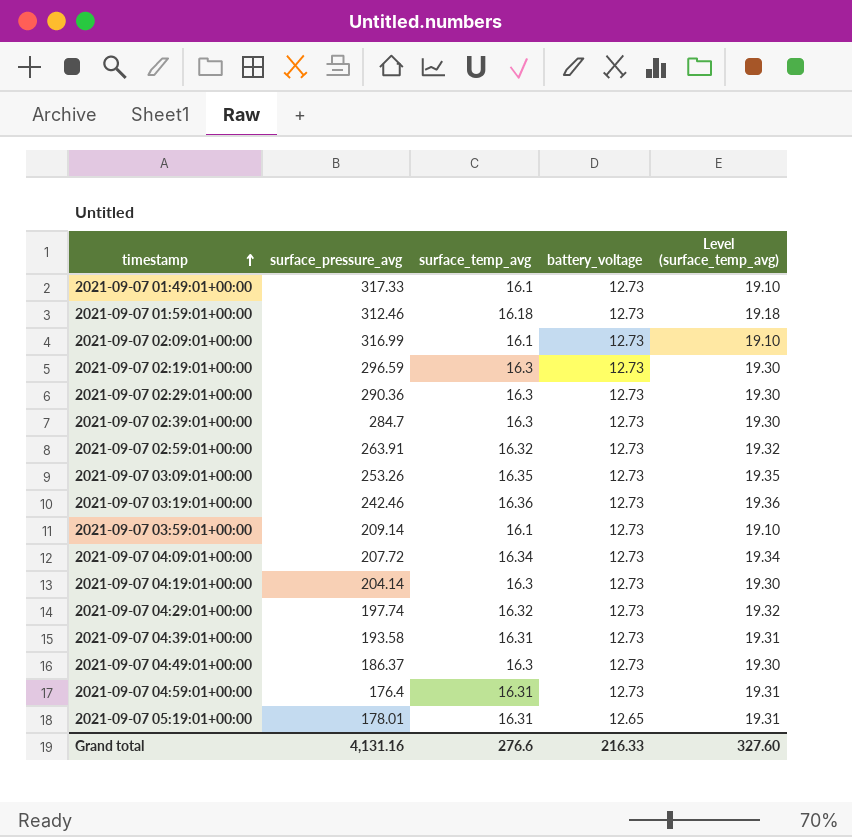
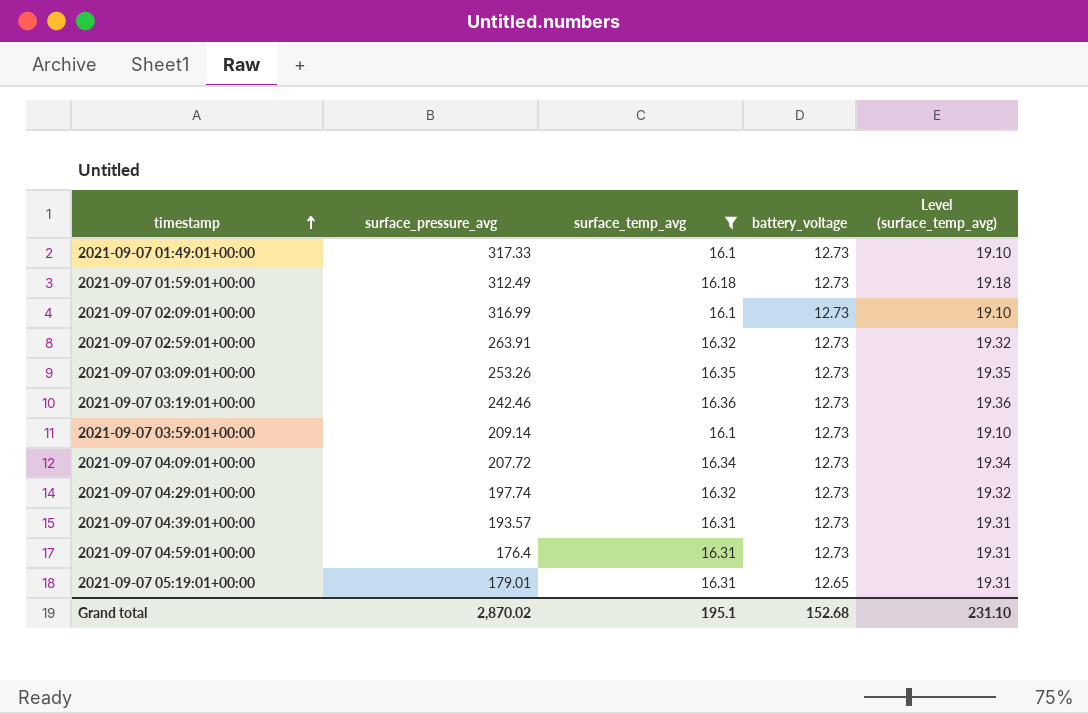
filter: none -> surface_temp_avg != 16.3
2021-09-07 01:59:01+00:00 | surface_pressure_avg: 312.46 -> 312.49
2021-09-07 04:39:01+00:00 | surface_pressure_avg: 193.58 -> 193.57
2021-09-07 05:19:01+00:00 | surface_pressure_avg: 178.01 -> 179.01
Grand total | surface_pressure_avg: 4,131.16 -> 2,870.02
Grand total | surface_temp_avg: 276.6 -> 195.1
Grand total | battery_voltage: 216.33 -> 152.68
Grand total | Level (surface_temp_avg): 327.60 -> 231.10

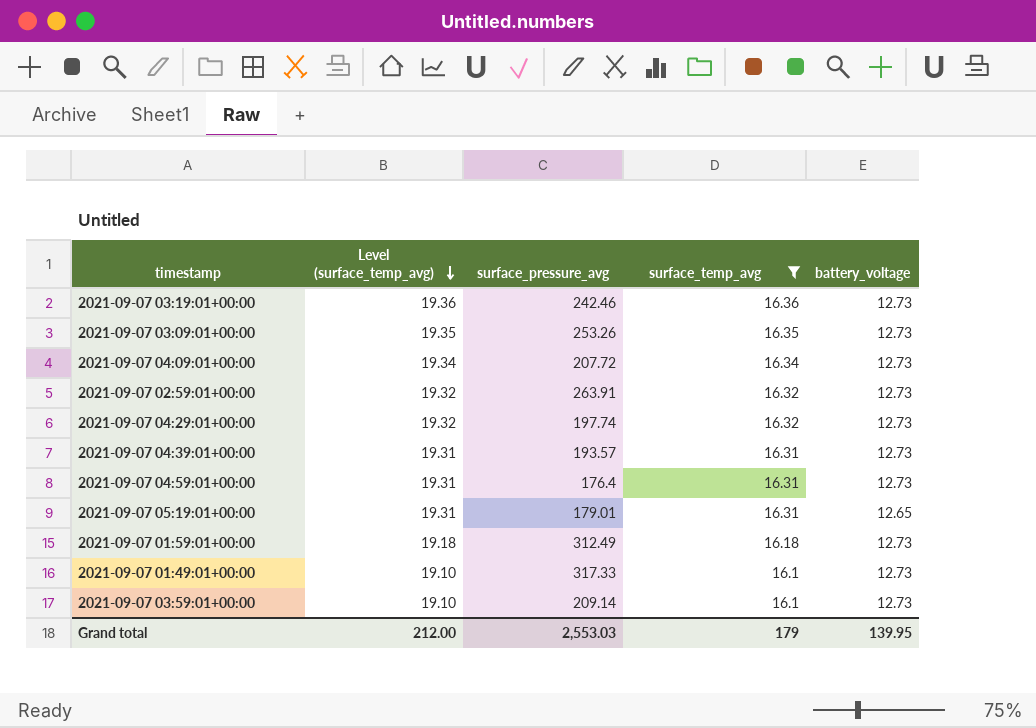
row order: timestamp ascending -> Level (surface_temp_avg) descending
column Level (surface_temp_avg) | position: 5 -> 2
row 2021-09-07 02:09:01+00:00: 316.99 | 16.1 | 12.73 | 19.10 -> none
Grand total | Level (surface_temp_avg): 231.10 -> 212.00
Grand total | surface_pressure_avg: 2,870.02 -> 2,553.03
Grand total | surface_temp_avg: 195.1 -> 179
Grand total | battery_voltage: 152.68 -> 139.95

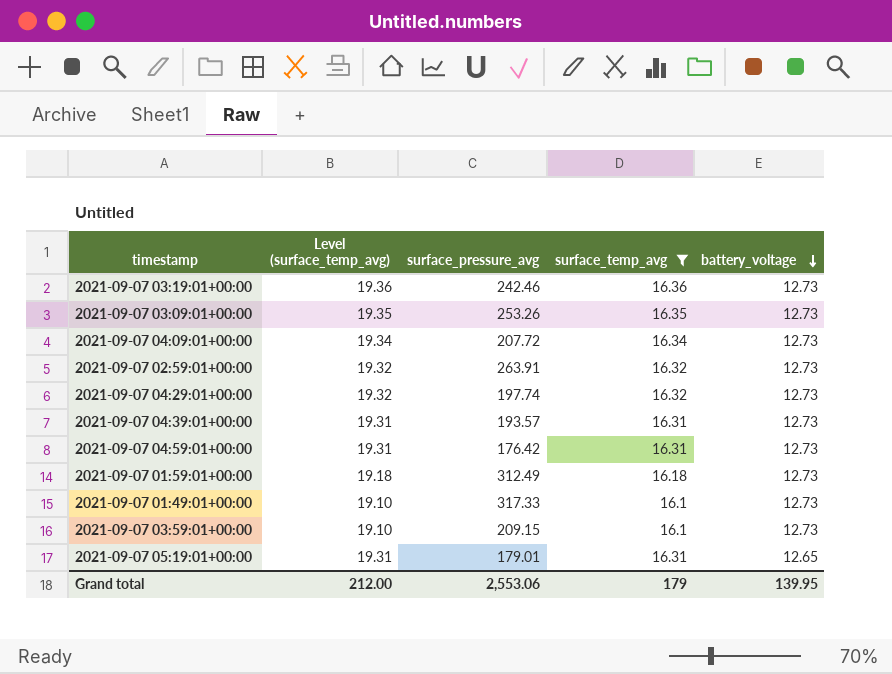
row order: Level (surface_temp_avg) descending -> battery_voltage descending
2021-09-07 04:59:01+00:00 | surface_pressure_avg: 176.4 -> 176.42
2021-09-07 03:59:01+00:00 | surface_pressure_avg: 209.14 -> 209.15
Grand total | surface_pressure_avg: 2,553.03 -> 2,553.06

